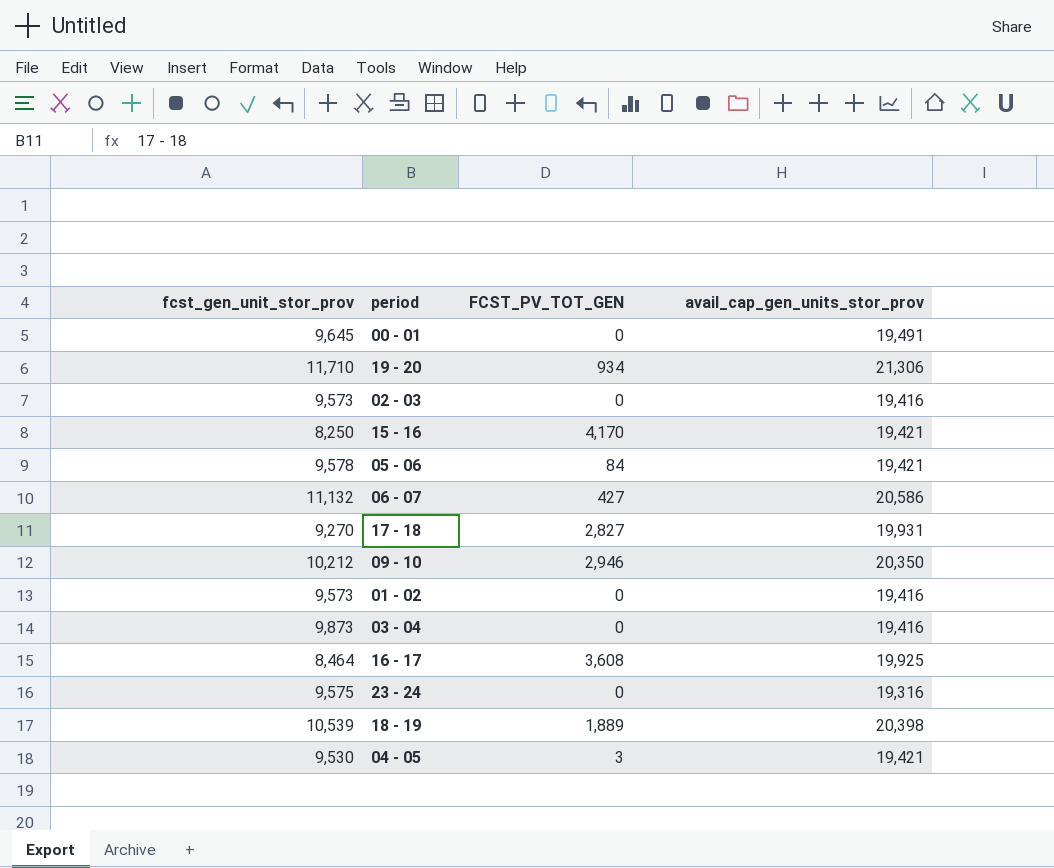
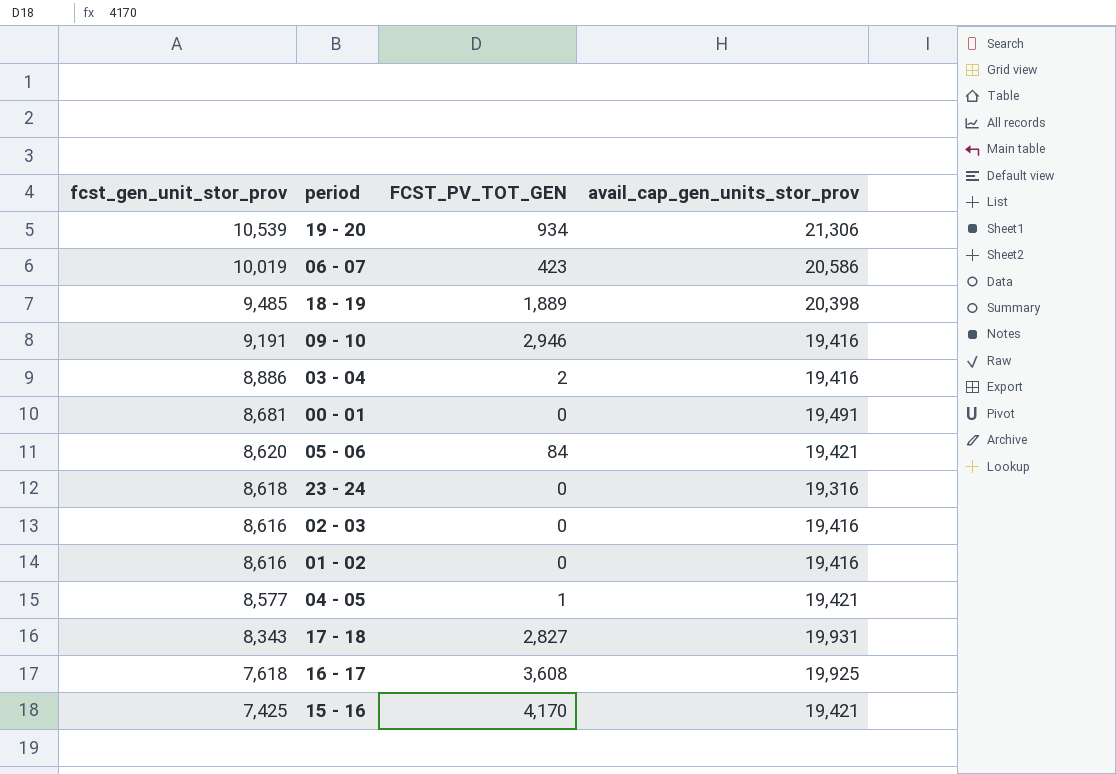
row order: none -> fcst_gen_unit_stor_prov descending
19 - 20 | fcst_gen_unit_stor_prov: 11,710 -> 10,539
06 - 07 | fcst_gen_unit_stor_prov: 11,132 -> 10,019
06 - 07 | FCST_PV_TOT_GEN: 427 -> 423
18 - 19 | fcst_gen_unit_stor_prov: 10,539 -> 9,485
09 - 10 | fcst_gen_unit_stor_prov: 10,212 -> 9,191
09 - 10 | avail_cap_gen_units_stor_prov: 20,350 -> 19,416
03 - 04 | fcst_gen_unit_stor_prov: 9,873 -> 8,886
03 - 04 | FCST_PV_TOT_GEN: 0 -> 2
00 - 01 | fcst_gen_unit_stor_prov: 9,645 -> 8,681
05 - 06 | fcst_gen_unit_stor_prov: 9,578 -> 8,620
23 - 24 | fcst_gen_unit_stor_prov: 9,575 -> 8,618
02 - 03 | fcst_gen_unit_stor_prov: 9,573 -> 8,616
01 - 02 | fcst_gen_unit_stor_prov: 9,573 -> 8,616
04 - 05 | fcst_gen_unit_stor_prov: 9,530 -> 8,577
04 - 05 | FCST_PV_TOT_GEN: 3 -> 1
17 - 18 | fcst_gen_unit_stor_prov: 9,270 -> 8,343
16 - 17 | fcst_gen_unit_stor_prov: 8,464 -> 7,618
15 - 16 | fcst_gen_unit_stor_prov: 8,250 -> 7,425

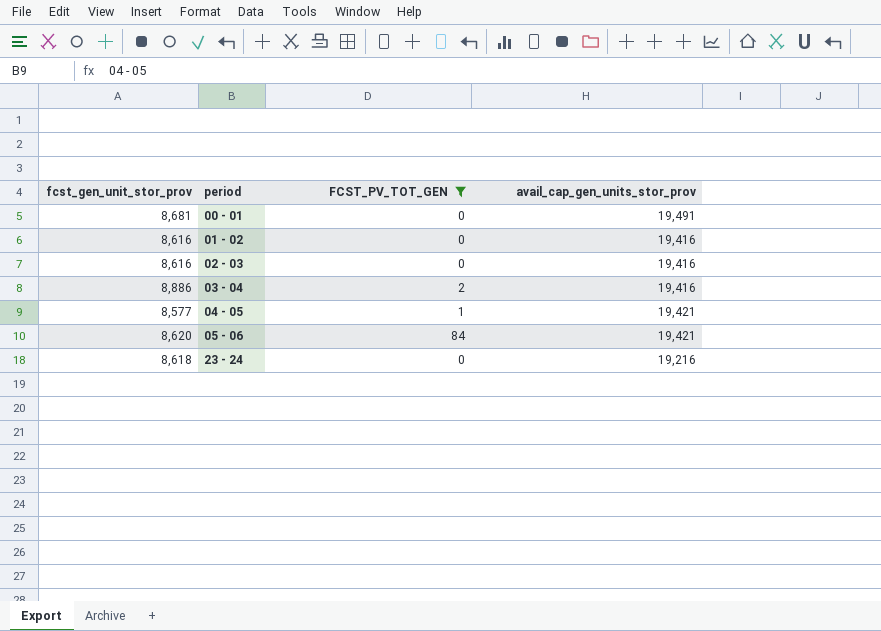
filter: none -> FCST_PV_TOT_GEN <= 84
row order: fcst_gen_unit_stor_prov descending -> period ascending
23 - 24 | avail_cap_gen_units_stor_prov: 19,316 -> 19,216

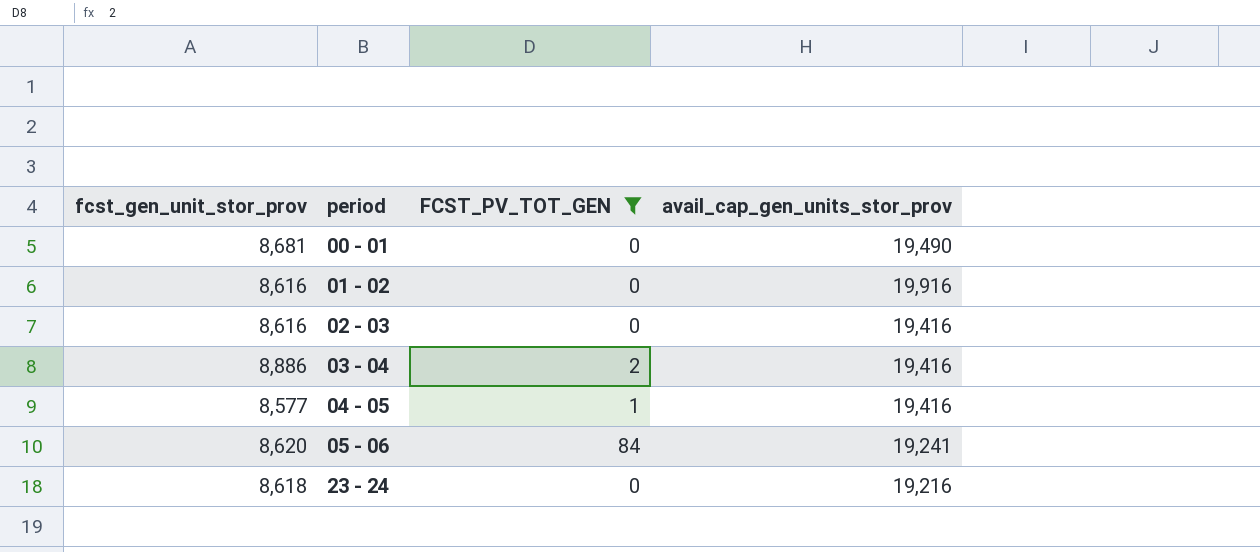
00 - 01 | avail_cap_gen_units_stor_prov: 19,491 -> 19,490
01 - 02 | avail_cap_gen_units_stor_prov: 19,416 -> 19,916
04 - 05 | avail_cap_gen_units_stor_prov: 19,421 -> 19,416
05 - 06 | avail_cap_gen_units_stor_prov: 19,421 -> 19,241

